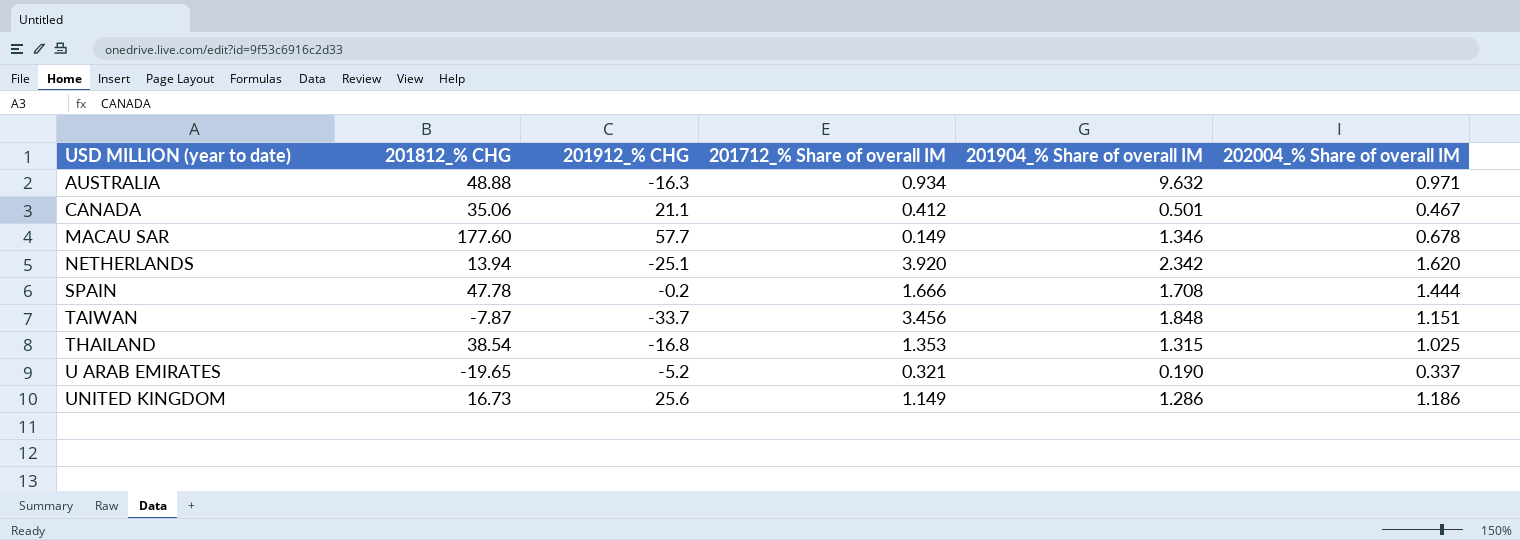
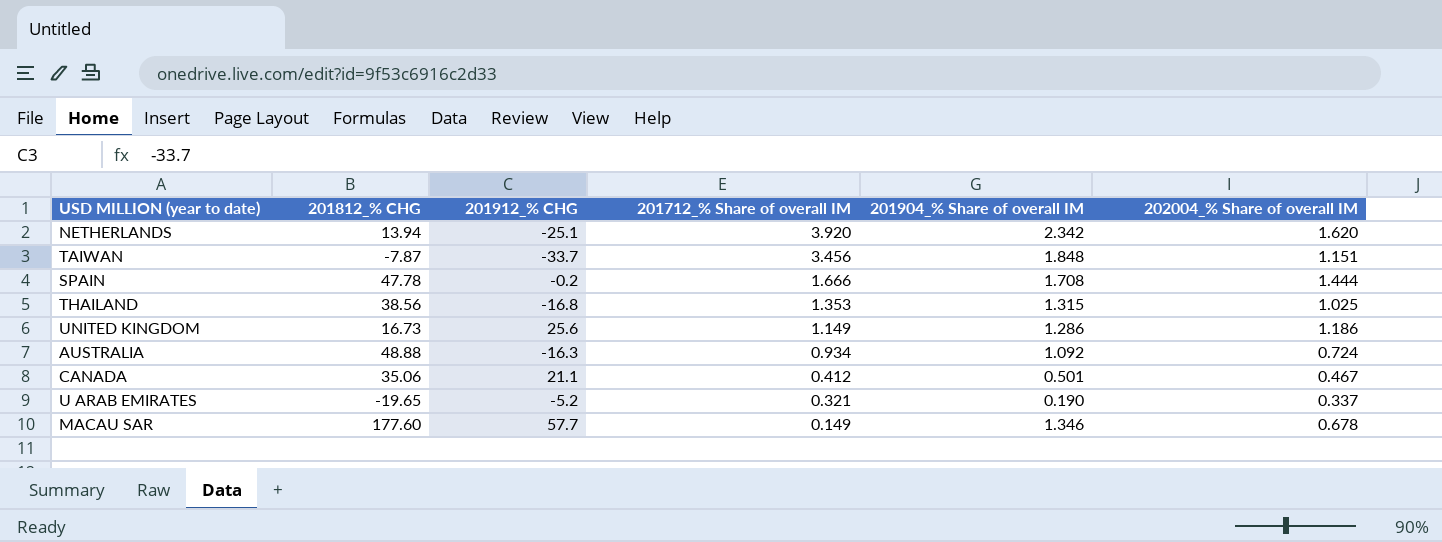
row order: USD MILLION (year to date) ascending -> 201712_% Share of overall IM descending
THAILAND | 201812_% CHG: 38.54 -> 38.56
AUSTRALIA | 201904_% Share of overall IM: 9.632 -> 1.092
AUSTRALIA | 202004_% Share of overall IM: 0.971 -> 0.724

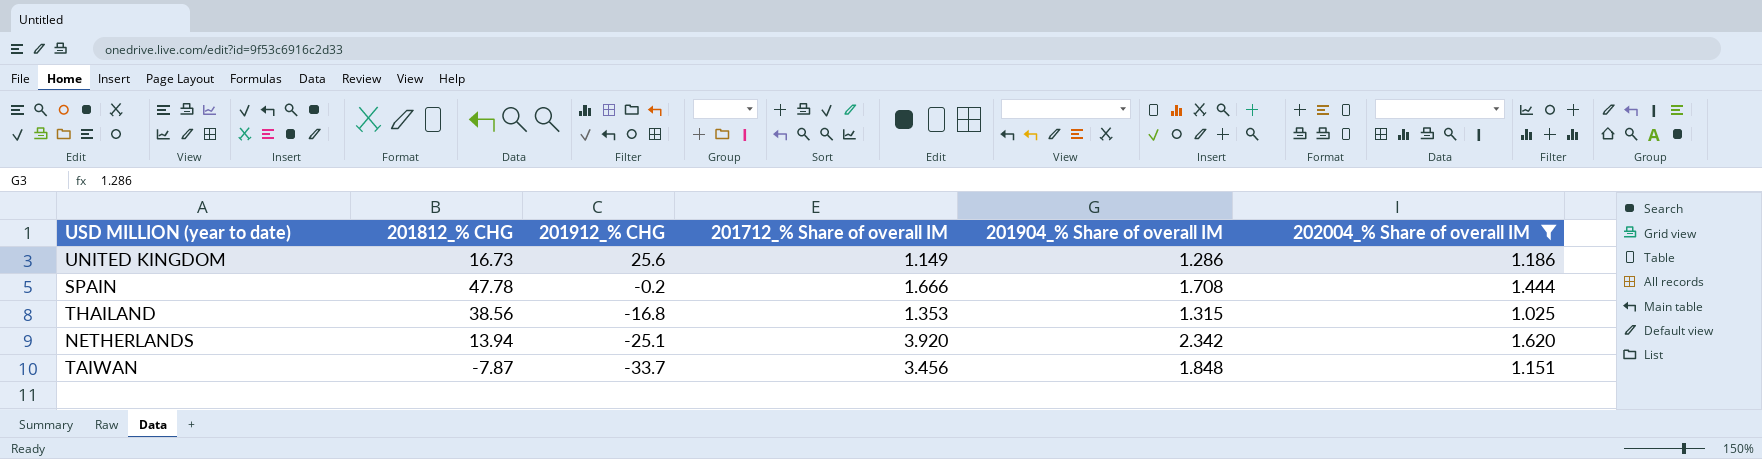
filter: none -> 202004_% Share of overall IM >= 1.025
row order: 201712_% Share of overall IM descending -> 201912_% CHG descending

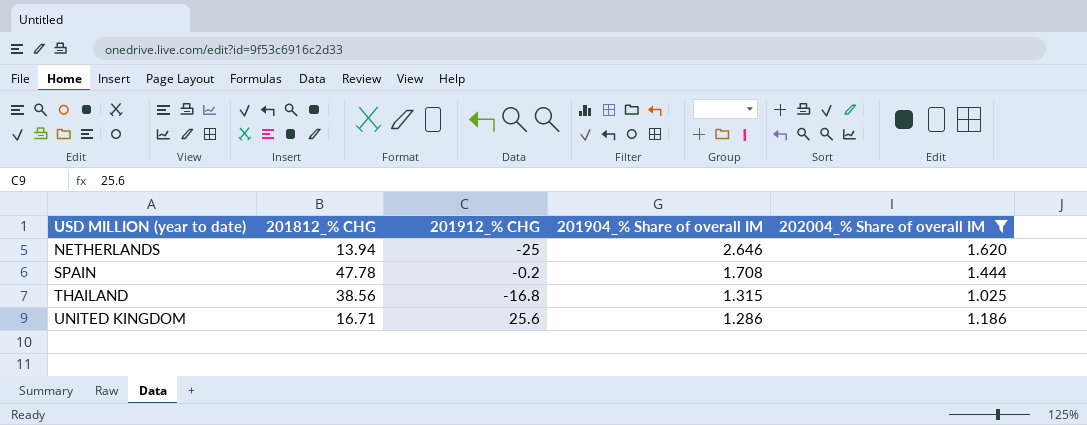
row order: 201912_% CHG descending -> USD MILLION (year to date) ascending
column 201712_% Share of overall IM | position: 4 -> none
row TAIWAN: -7.87 | -33.7 | 3.456 | 1.848 | 1.151 -> none
NETHERLANDS | 201912_% CHG: -25.1 -> -25
NETHERLANDS | 201904_% Share of overall IM: 2.342 -> 2.646
UNITED KINGDOM | 201812_% CHG: 16.73 -> 16.71

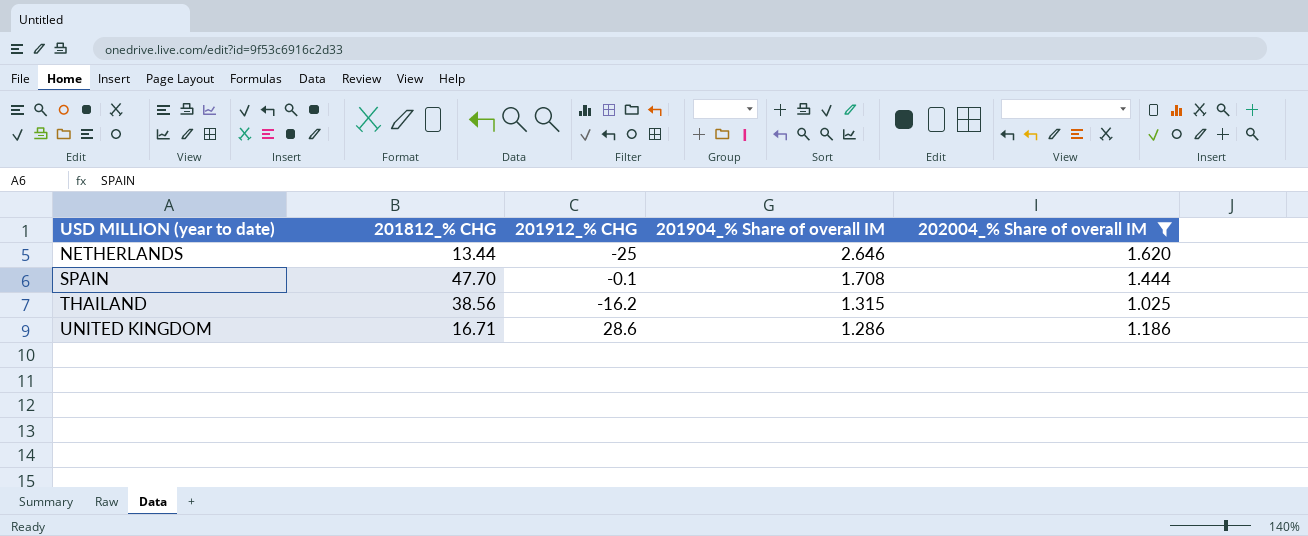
NETHERLANDS | 201812_% CHG: 13.94 -> 13.44
SPAIN | 201812_% CHG: 47.78 -> 47.70
SPAIN | 201912_% CHG: -0.2 -> -0.1
THAILAND | 201912_% CHG: -16.8 -> -16.2
UNITED KINGDOM | 201912_% CHG: 25.6 -> 28.6

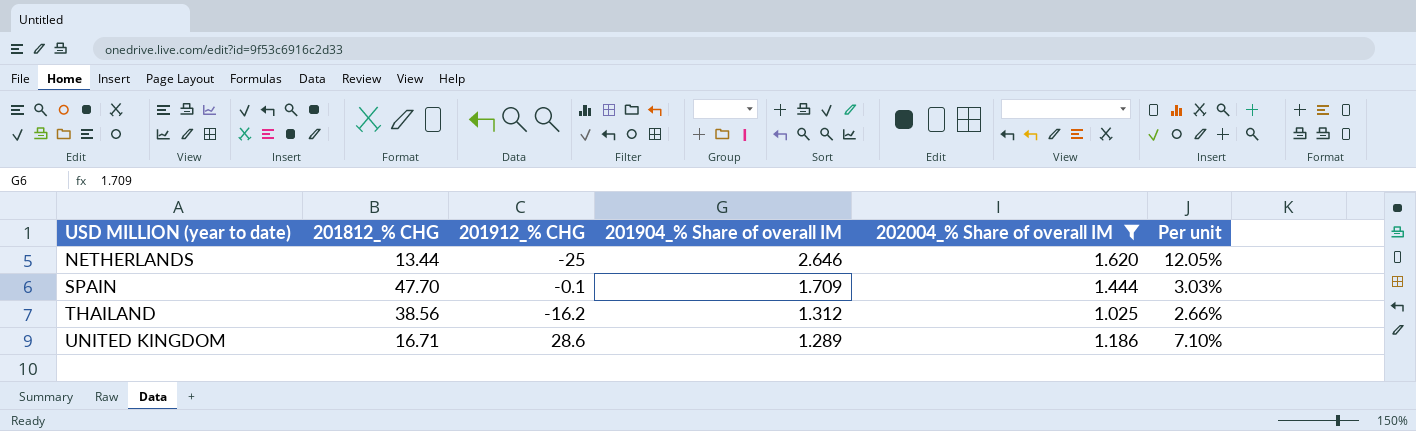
column Per unit | formula: none -> [202004_% Share of overall IM] / [201812_% CHG]
SPAIN | 201904_% Share of overall IM: 1.708 -> 1.709
THAILAND | 201904_% Share of overall IM: 1.315 -> 1.312
UNITED KINGDOM | 201904_% Share of overall IM: 1.286 -> 1.289

